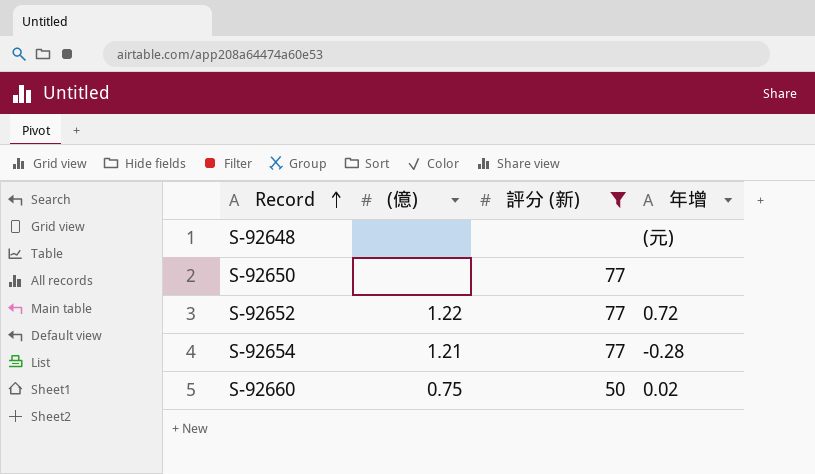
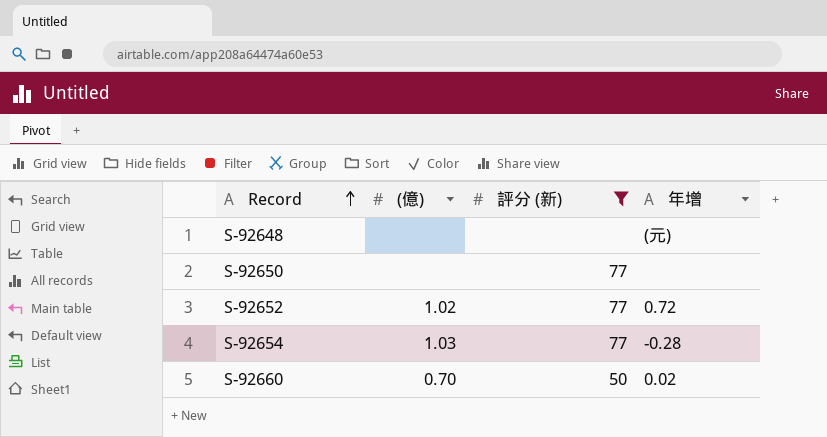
S-92652 | (億): 1.22 -> 1.02
S-92654 | (億): 1.21 -> 1.03
S-92660 | (億): 0.75 -> 0.70

